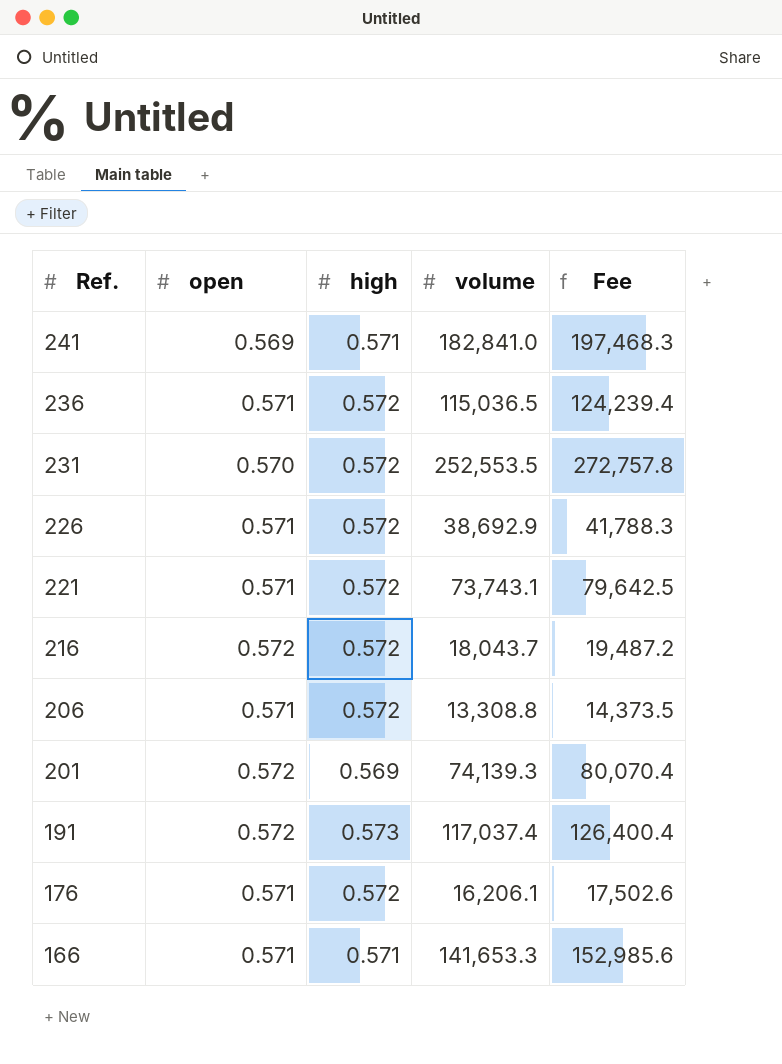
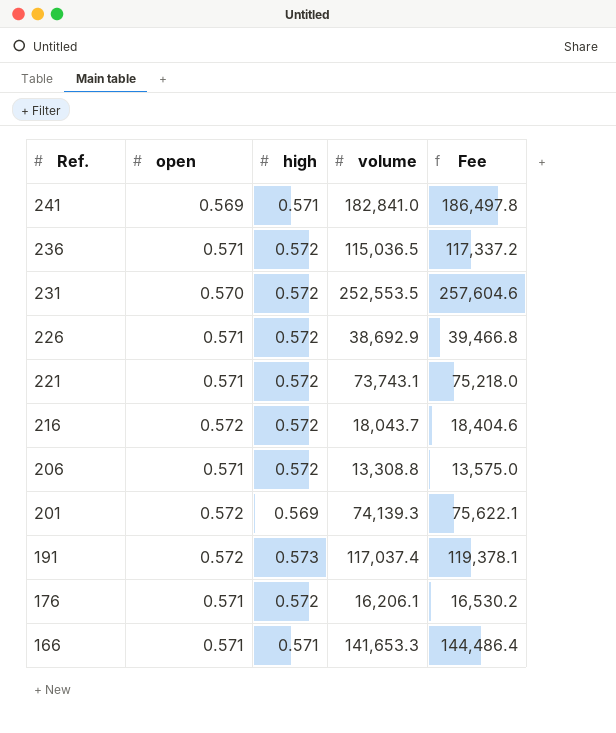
column Fee | formula: [volume] * 1.08 -> [volume] * 1.02

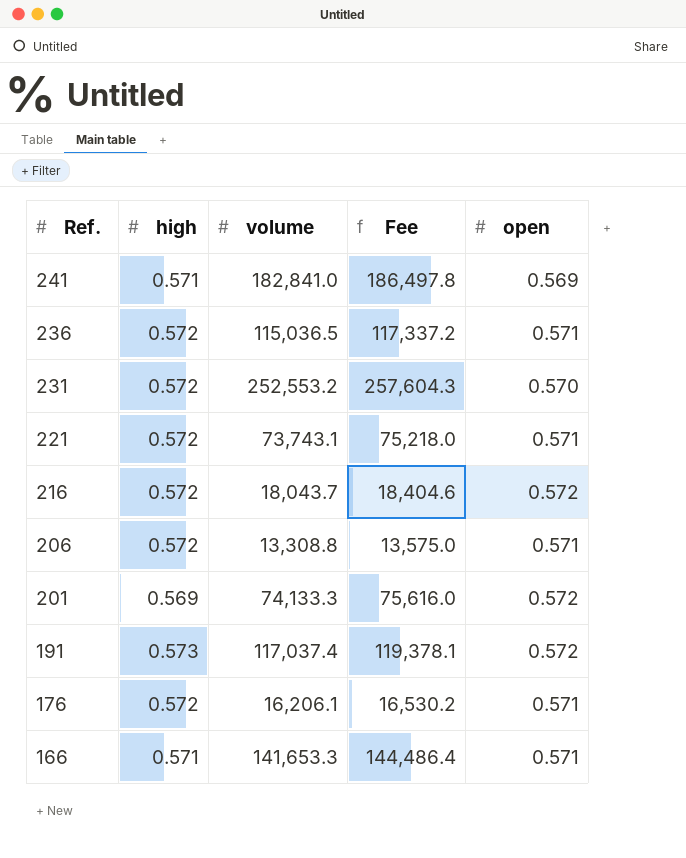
column open | position: 2 -> 5
row 226: 0.571 | 0.572 | 38,692.9 | 39,466.8 -> none
231 | volume: 252,553.5 -> 252,553.2
231 | Fee: 257,604.6 -> 257,604.3
201 | volume: 74,139.3 -> 74,133.3
201 | Fee: 75,622.1 -> 75,616.0

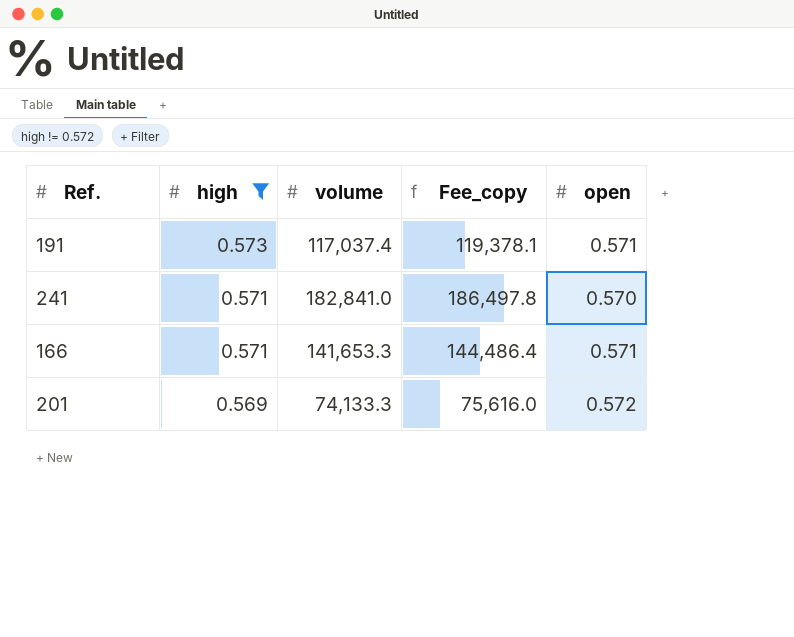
filter: none -> high != 0.572
row order: Ref. descending -> high descending
column name: Fee -> Fee_copy
191 | open: 0.572 -> 0.571
241 | open: 0.569 -> 0.570

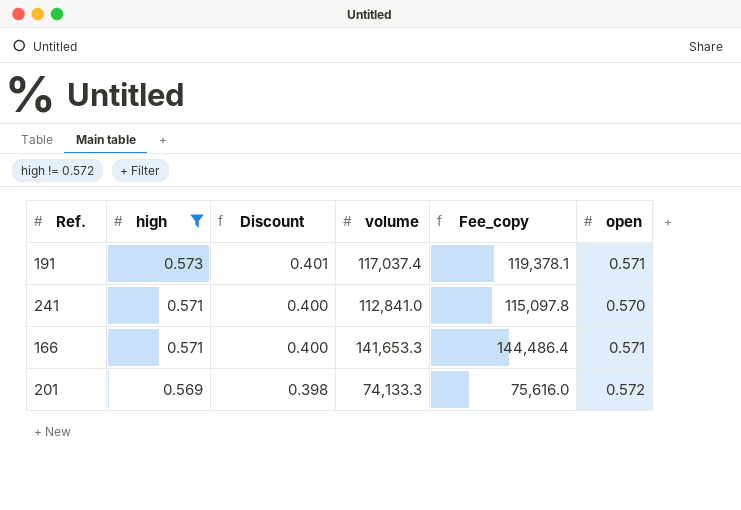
column Discount | formula: none -> [high] * 0.7
241 | volume: 182,841.0 -> 112,841.0
241 | Fee_copy: 186,497.8 -> 115,097.8

